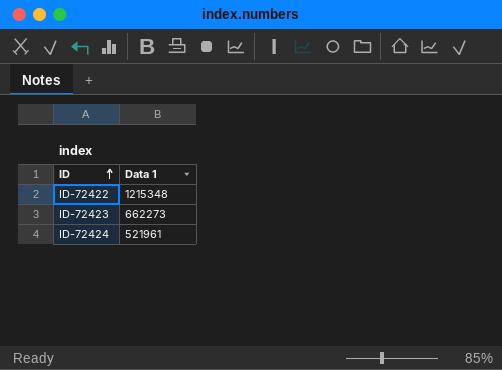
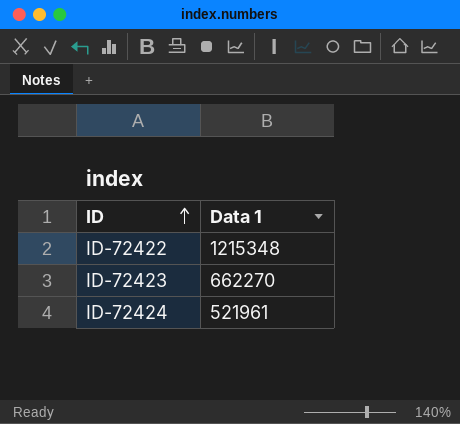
ID-72423 | Data 1: 662273 -> 662270

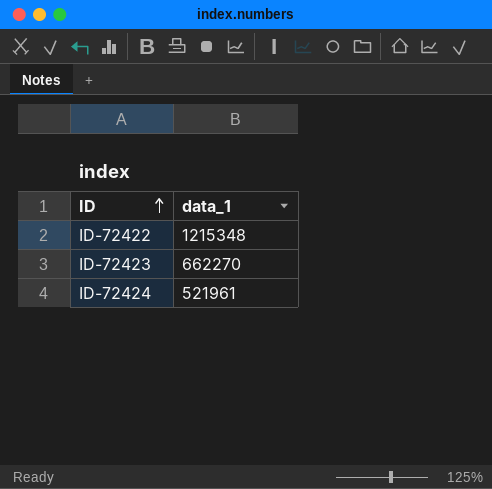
column name: Data 1 -> data_1

